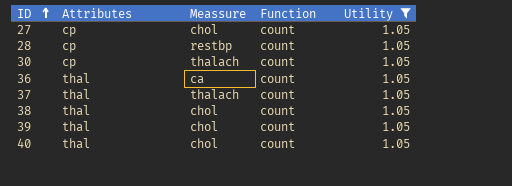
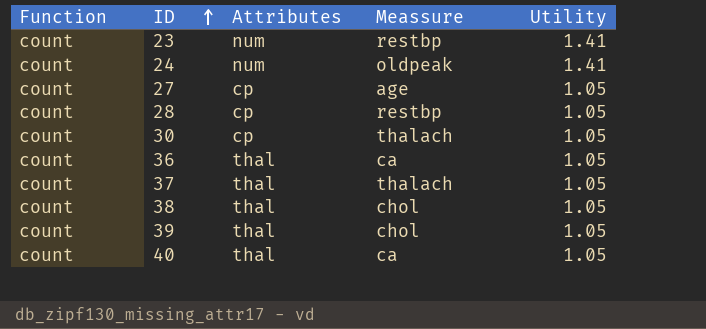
filter: Utility = 1.05 -> none
column Function | position: 4 -> 1
27 | Meassure: chol -> age
40 | Meassure: chol -> ca

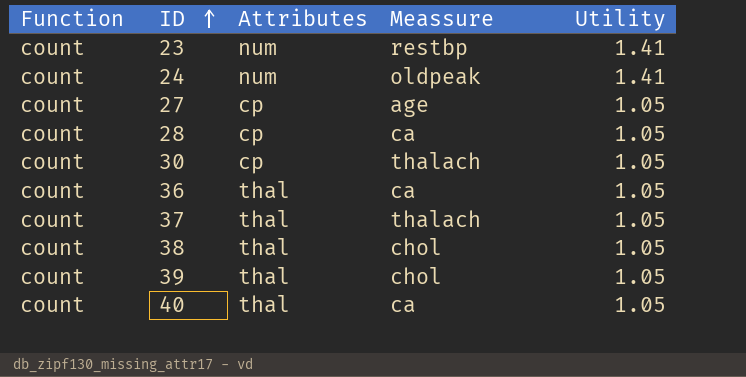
28 | Meassure: restbp -> ca

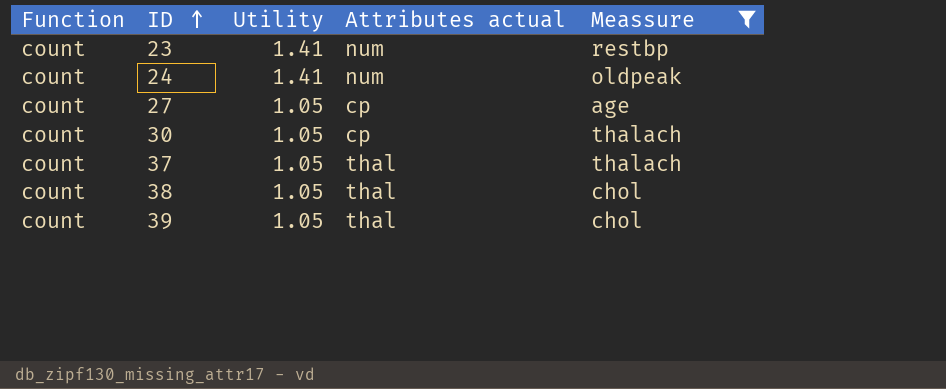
filter: none -> Meassure != ca
column Utility | position: 5 -> 3
column name: Attributes -> Attributes actual

